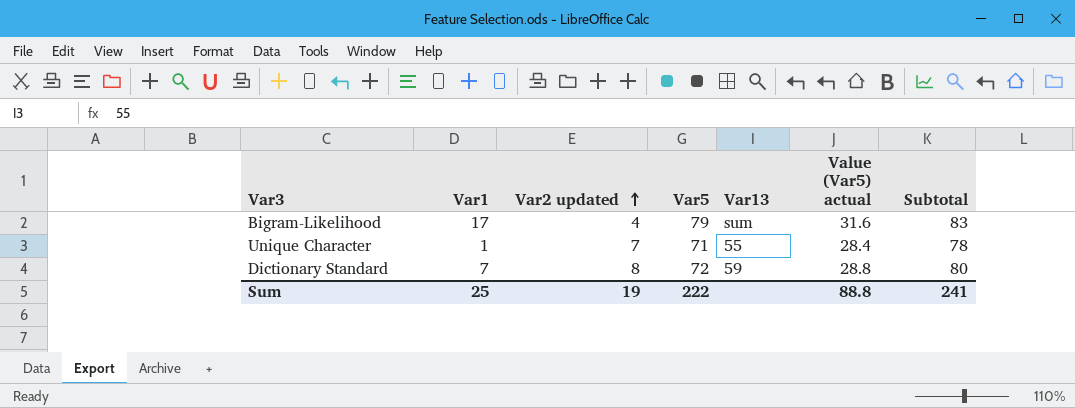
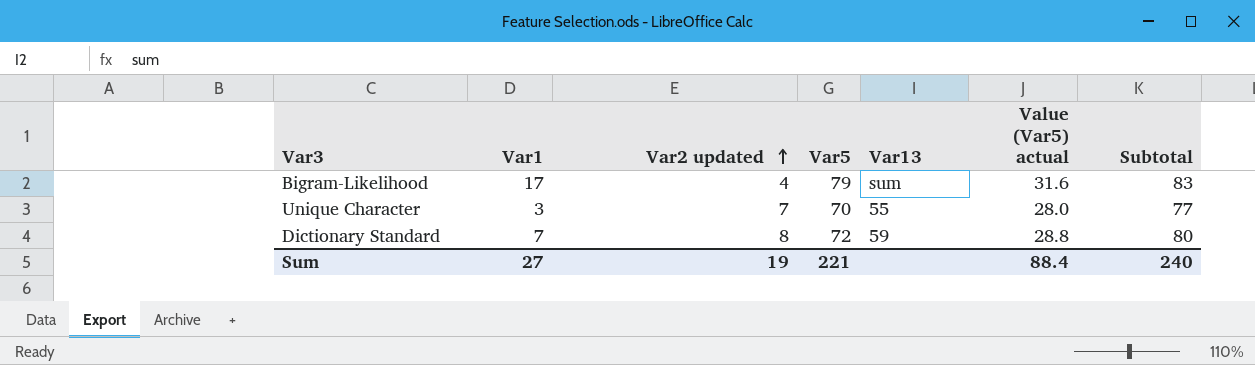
Unique Character | Var1: 1 -> 3
Unique Character | Var5: 71 -> 70
Unique Character | Value (Var5) actual: 28.4 -> 28.0
Unique Character | Subtotal: 78 -> 77
Sum | Var1: 25 -> 27
Sum | Var5: 222 -> 221
Sum | Value (Var5) actual: 88.8 -> 88.4
Sum | Subtotal: 241 -> 240

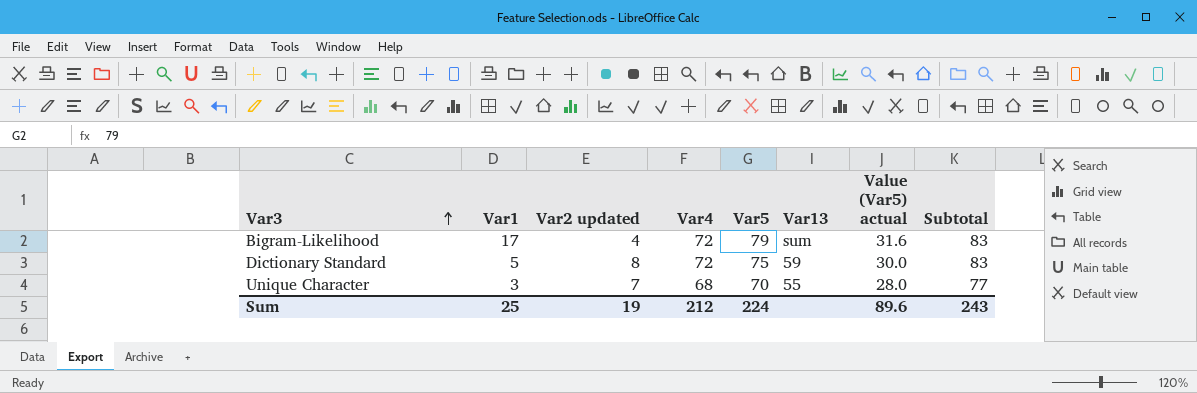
row order: Var2 updated ascending -> Var3 ascending
column Var4 | position: none -> 4
Dictionary Standard | Var1: 7 -> 5
Dictionary Standard | Var5: 72 -> 75
Dictionary Standard | Value (Var5) actual: 28.8 -> 30.0
Dictionary Standard | Subtotal: 80 -> 83
Sum | Var1: 27 -> 25
Sum | Var5: 221 -> 224
Sum | Value (Var5) actual: 88.4 -> 89.6
Sum | Subtotal: 240 -> 243

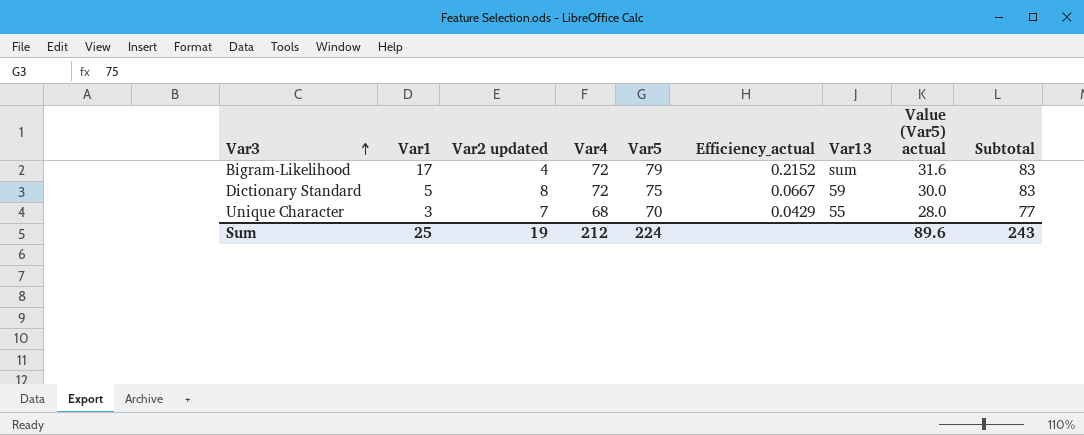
column Efficiency_actual | formula: none -> [Var1] / [Var5]

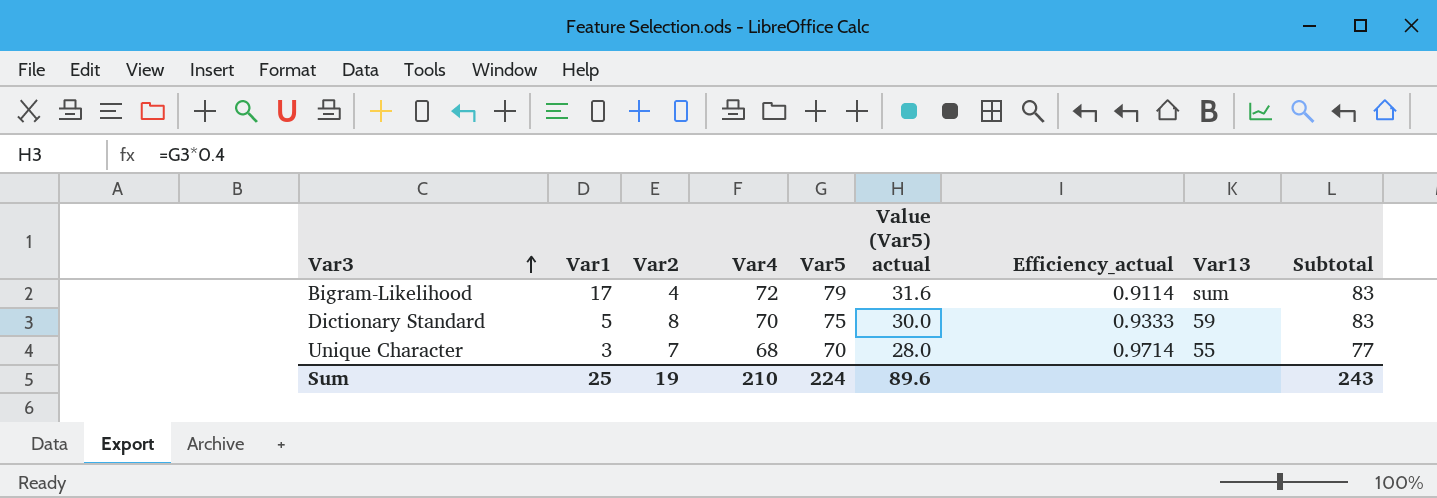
column name: Var2 updated -> Var2
column Value (Var5) actual | position: 8 -> 6
column Efficiency_actual | formula: [Var1] / [Var5] -> [Var4] / [Var5]
Dictionary Standard | Var4: 72 -> 70
Sum | Var4: 212 -> 210

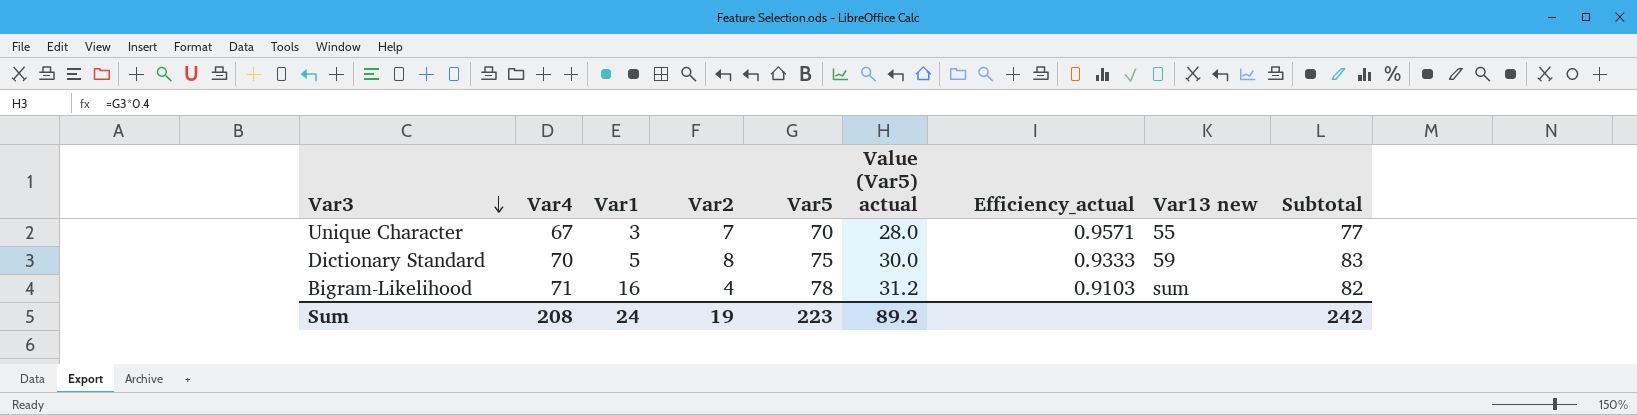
row order: Var3 ascending -> Var3 descending
column Var4 | position: 4 -> 2
column name: Var13 -> Var13 new
Unique Character | Var4: 68 -> 67
Unique Character | Efficiency_actual: 0.9714 -> 0.9571
Bigram-Likelihood | Var4: 72 -> 71
Bigram-Likelihood | Var1: 17 -> 16
Bigram-Likelihood | Var5: 79 -> 78
Bigram-Likelihood | Value (Var5) actual: 31.6 -> 31.2
Bigram-Likelihood | Efficiency_actual: 0.9114 -> 0.9103
Bigram-Likelihood | Subtotal: 83 -> 82
Sum | Var4: 210 -> 208
Sum | Var1: 25 -> 24
Sum | Var5: 224 -> 223
Sum | Value (Var5) actual: 89.6 -> 89.2
Sum | Subtotal: 243 -> 242

